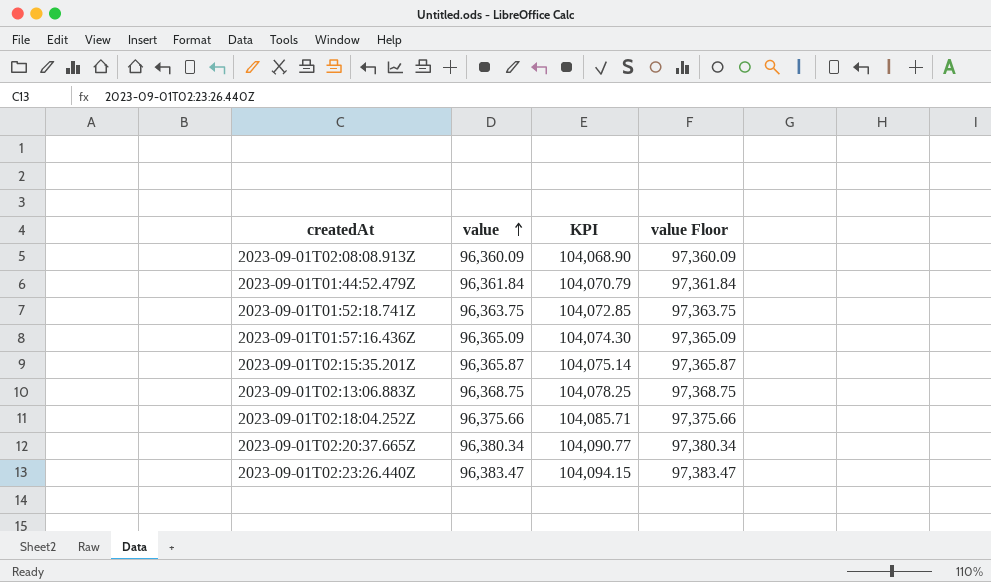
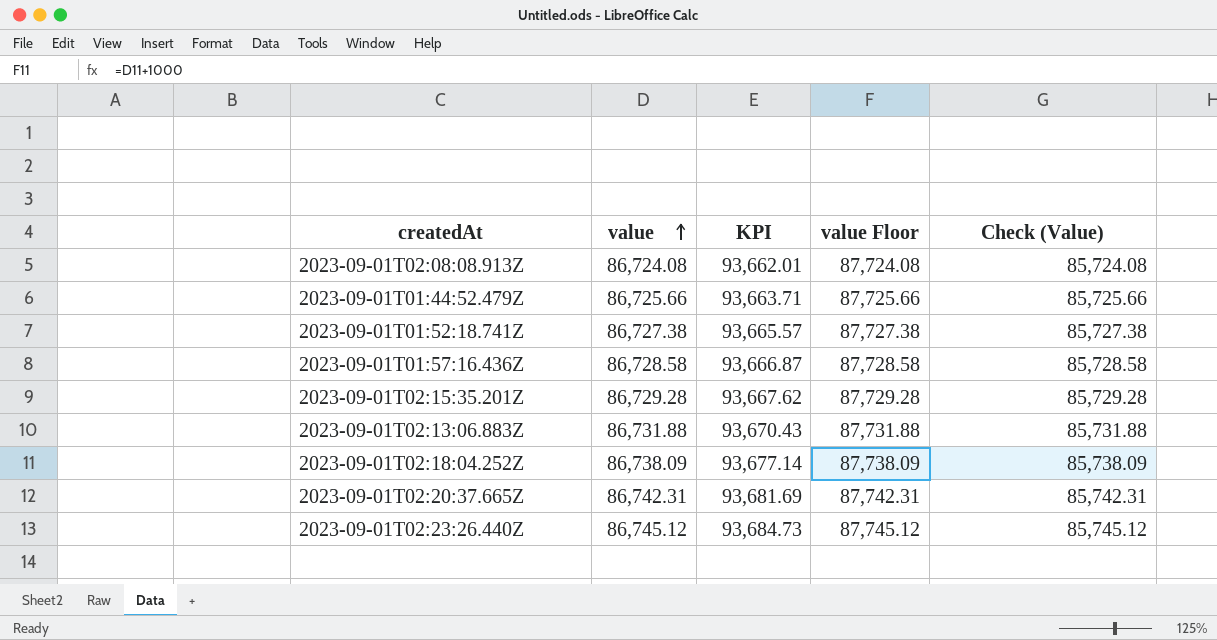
column Check (Value) | formula: none -> [value] - 1000
2023-09-01T02:08:08.913Z | value: 96,360.09 -> 86,724.08
2023-09-01T02:08:08.913Z | KPI: 104,068.90 -> 93,662.01
2023-09-01T02:08:08.913Z | value Floor: 97,360.09 -> 87,724.08
2023-09-01T01:44:52.479Z | value: 96,361.84 -> 86,725.66
2023-09-01T01:44:52.479Z | KPI: 104,070.79 -> 93,663.71
2023-09-01T01:44:52.479Z | value Floor: 97,361.84 -> 87,725.66
2023-09-01T01:52:18.741Z | value: 96,363.75 -> 86,727.38
2023-09-01T01:52:18.741Z | KPI: 104,072.85 -> 93,665.57
2023-09-01T01:52:18.741Z | value Floor: 97,363.75 -> 87,727.38
2023-09-01T01:57:16.436Z | value: 96,365.09 -> 86,728.58
2023-09-01T01:57:16.436Z | KPI: 104,074.30 -> 93,666.87
2023-09-01T01:57:16.436Z | value Floor: 97,365.09 -> 87,728.58
2023-09-01T02:15:35.201Z | value: 96,365.87 -> 86,729.28
2023-09-01T02:15:35.201Z | KPI: 104,075.14 -> 93,667.62
2023-09-01T02:15:35.201Z | value Floor: 97,365.87 -> 87,729.28
2023-09-01T02:13:06.883Z | value: 96,368.75 -> 86,731.88
2023-09-01T02:13:06.883Z | KPI: 104,078.25 -> 93,670.43
2023-09-01T02:13:06.883Z | value Floor: 97,368.75 -> 87,731.88
2023-09-01T02:18:04.252Z | value: 96,375.66 -> 86,738.09
2023-09-01T02:18:04.252Z | KPI: 104,085.71 -> 93,677.14
2023-09-01T02:18:04.252Z | value Floor: 97,375.66 -> 87,738.09
2023-09-01T02:20:37.665Z | value: 96,380.34 -> 86,742.31
2023-09-01T02:20:37.665Z | KPI: 104,090.77 -> 93,681.69
2023-09-01T02:20:37.665Z | value Floor: 97,380.34 -> 87,742.31
2023-09-01T02:23:26.440Z | value: 96,383.47 -> 86,745.12
2023-09-01T02:23:26.440Z | KPI: 104,094.15 -> 93,684.73
2023-09-01T02:23:26.440Z | value Floor: 97,383.47 -> 87,745.12

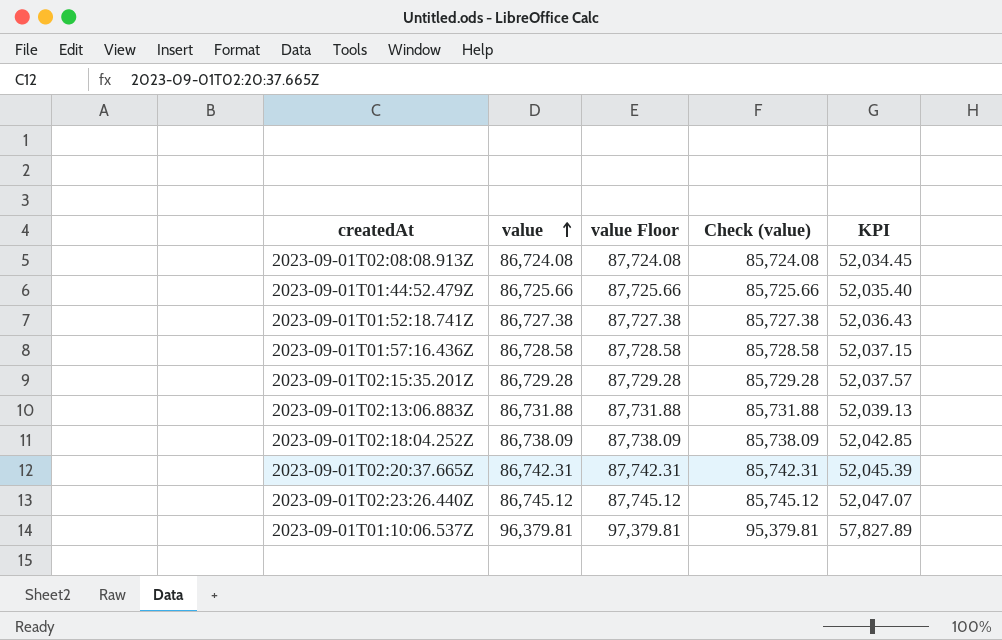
column name: Check (Value) -> Check (value)
column KPI | formula: [value] * 1.08 -> [value] * 0.6
column KPI | position: 3 -> 5
row 2023-09-01T01:10:06.537Z: none -> 96,379.81 | 97,379.81 | 95,379.81 | 57,827.89

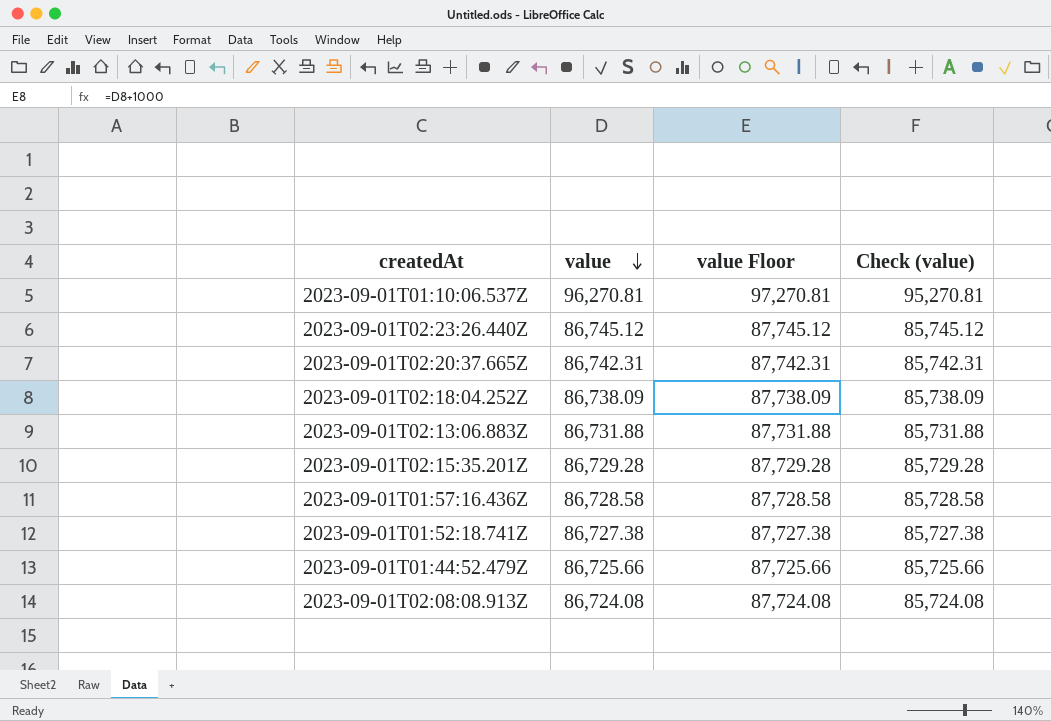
row order: value ascending -> value descending
column KPI | formula: [value] * 0.6 -> none
2023-09-01T01:10:06.537Z | value: 96,379.81 -> 96,270.81
2023-09-01T01:10:06.537Z | value Floor: 97,379.81 -> 97,270.81
2023-09-01T01:10:06.537Z | Check (value): 95,379.81 -> 95,270.81

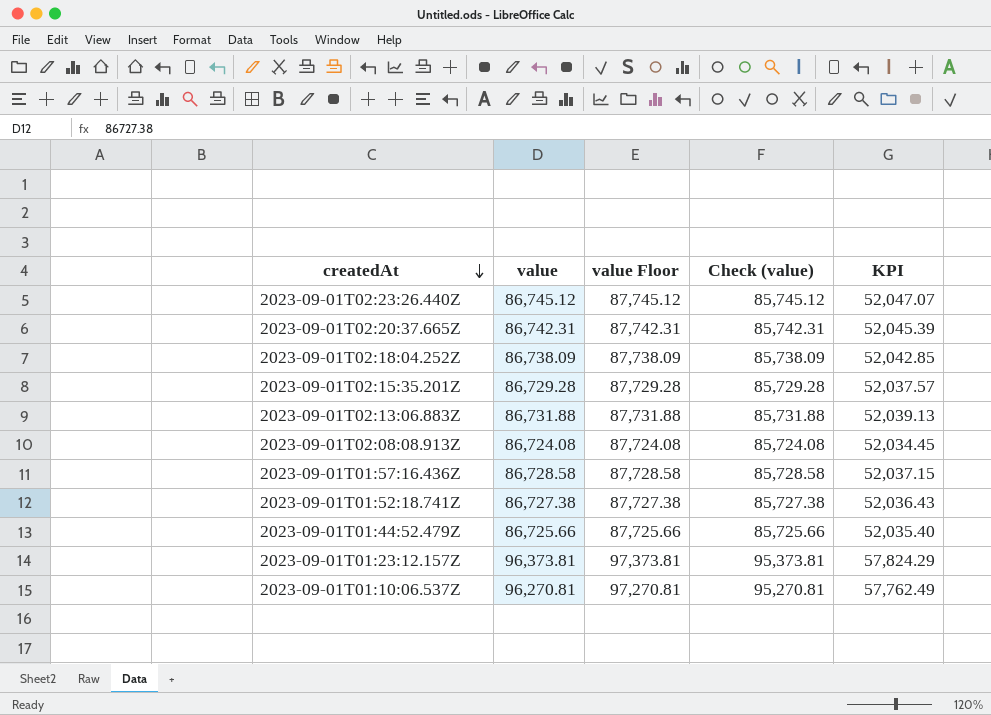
row order: value descending -> createdAt descending
column KPI | formula: none -> [value] * 0.6
row 2023-09-01T01:23:12.157Z: none -> 96,373.81 | 97,373.81 | 95,373.81 | 57,824.29

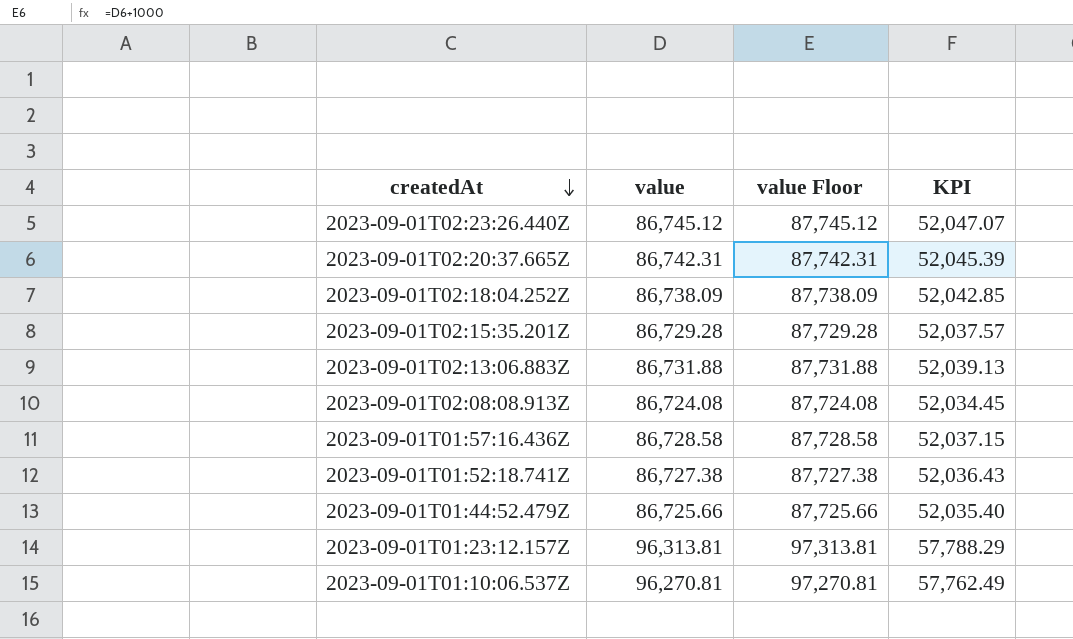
column Check (value) | formula: [value] - 1000 -> none
2023-09-01T01:23:12.157Z | value: 96,373.81 -> 96,313.81
2023-09-01T01:23:12.157Z | value Floor: 97,373.81 -> 97,313.81
2023-09-01T01:23:12.157Z | KPI: 57,824.29 -> 57,788.29

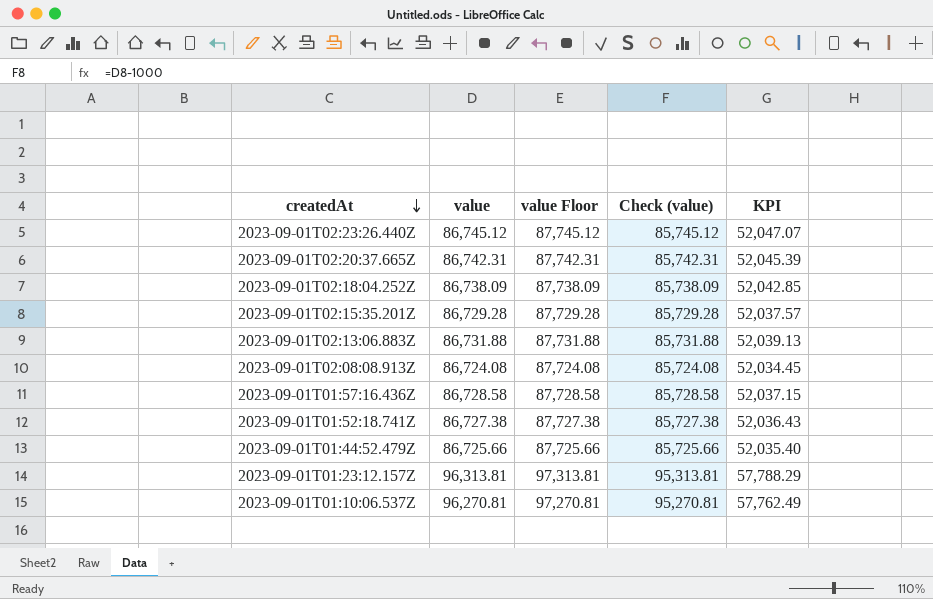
column Check (value) | formula: none -> [value] - 1000

